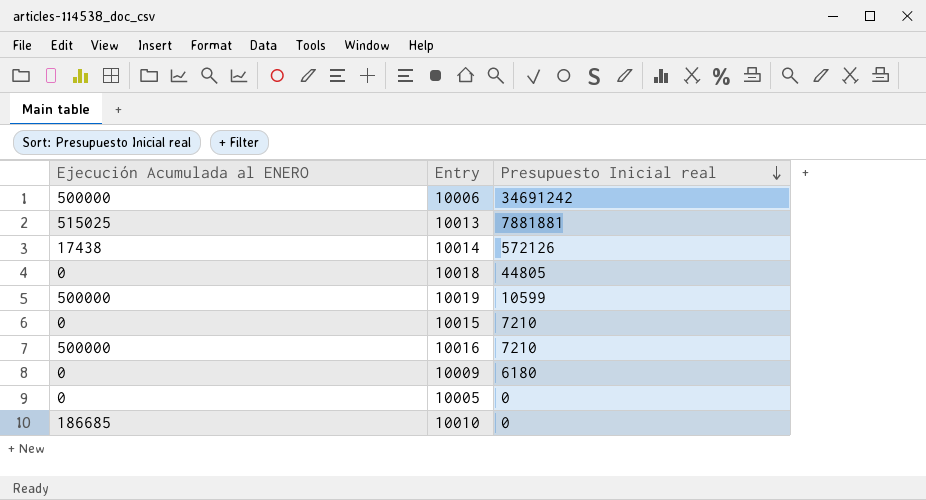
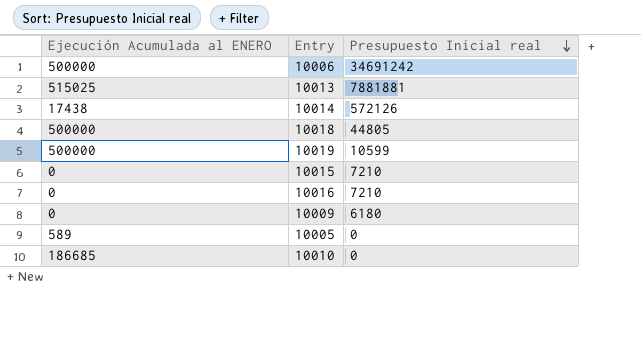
10018 | Ejecución Acumulada al ENERO: 0 -> 500000
10016 | Ejecución Acumulada al ENERO: 500000 -> 0
10005 | Ejecución Acumulada al ENERO: 0 -> 589

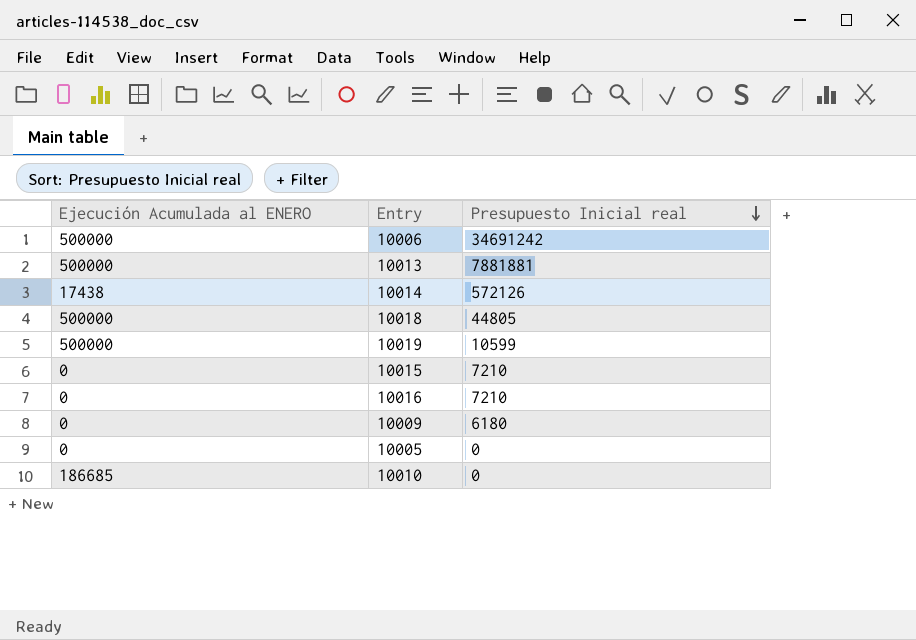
10013 | Ejecución Acumulada al ENERO: 515025 -> 500000
10005 | Ejecución Acumulada al ENERO: 589 -> 0

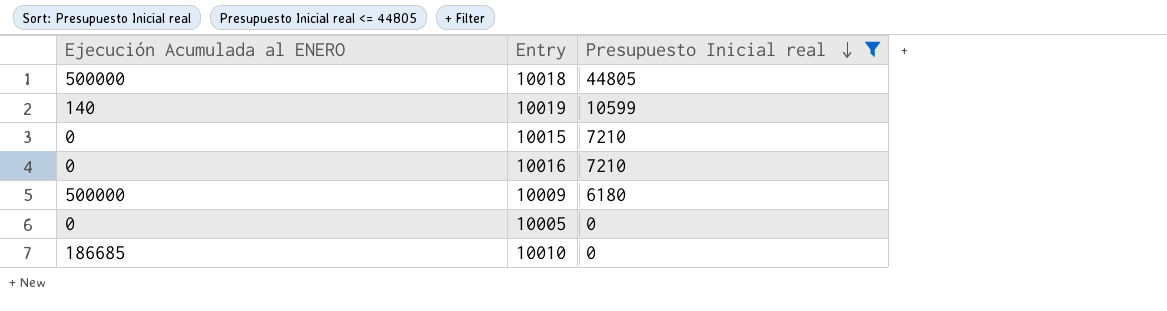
filter: none -> Presupuesto Inicial real <= 44805
10019 | Ejecución Acumulada al ENERO: 500000 -> 140
10009 | Ejecución Acumulada al ENERO: 0 -> 500000

